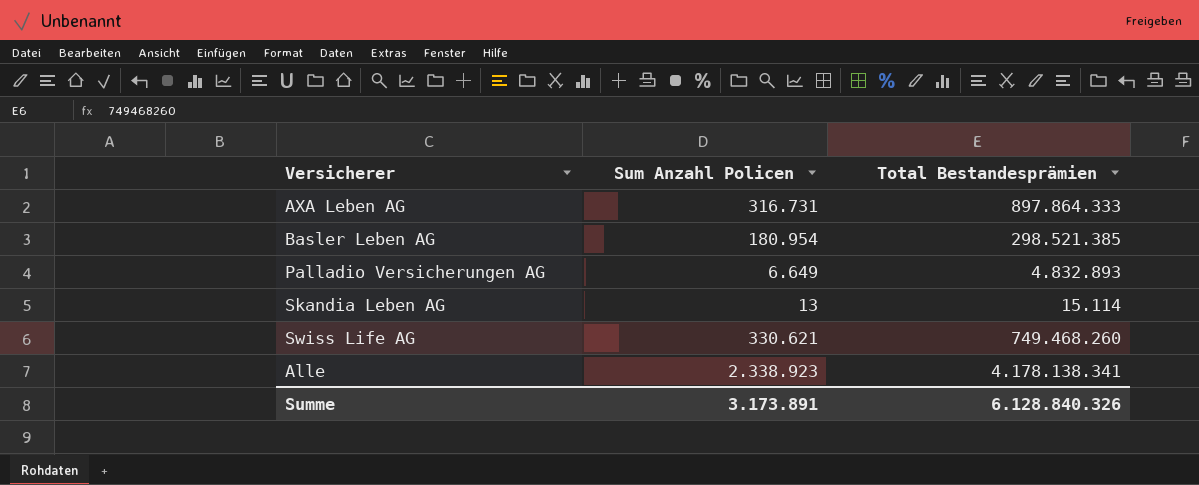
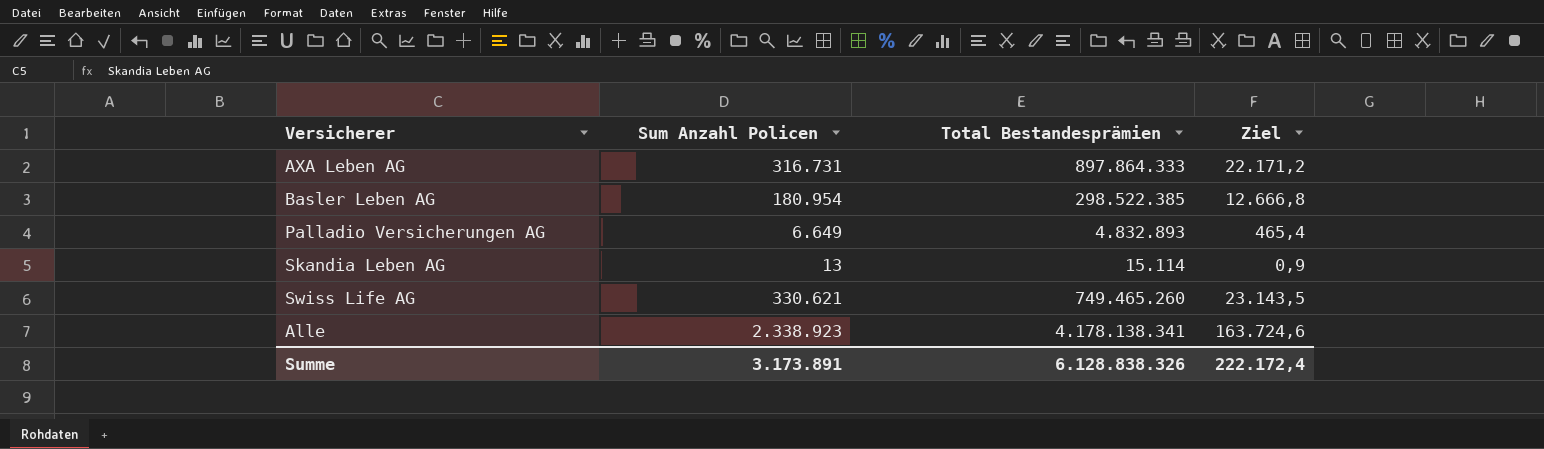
column Ziel | formula: none -> [Sum Anzahl Policen] * 0,07
Basler Leben AG | Total Bestandesprämien: 298.521.385 -> 298.522.385
Swiss Life AG | Total Bestandesprämien: 749.468.260 -> 749.465.260
Summe | Total Bestandesprämien: 6.128.840.326 -> 6.128.838.326

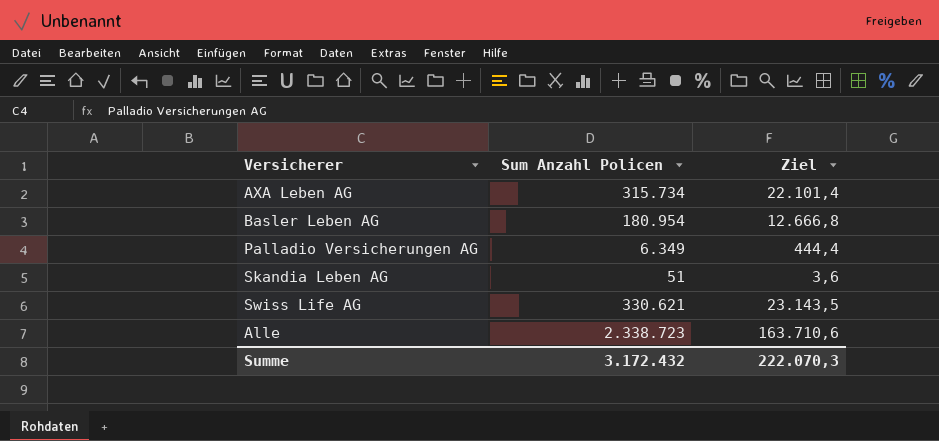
column Total Bestandesprämien | position: 3 -> none
AXA Leben AG | Sum Anzahl Policen: 316.731 -> 315.734
AXA Leben AG | Ziel: 22.171,2 -> 22.101,4
Palladio Versicherungen AG | Sum Anzahl Policen: 6.649 -> 6.349
Palladio Versicherungen AG | Ziel: 465,4 -> 444,4
Skandia Leben AG | Sum Anzahl Policen: 13 -> 51
Skandia Leben AG | Ziel: 0,9 -> 3,6
Alle | Sum Anzahl Policen: 2.338.923 -> 2.338.723
Alle | Ziel: 163.724,6 -> 163.710,6
Summe | Sum Anzahl Policen: 3.173.891 -> 3.172.432
Summe | Ziel: 222.172,4 -> 222.070,3

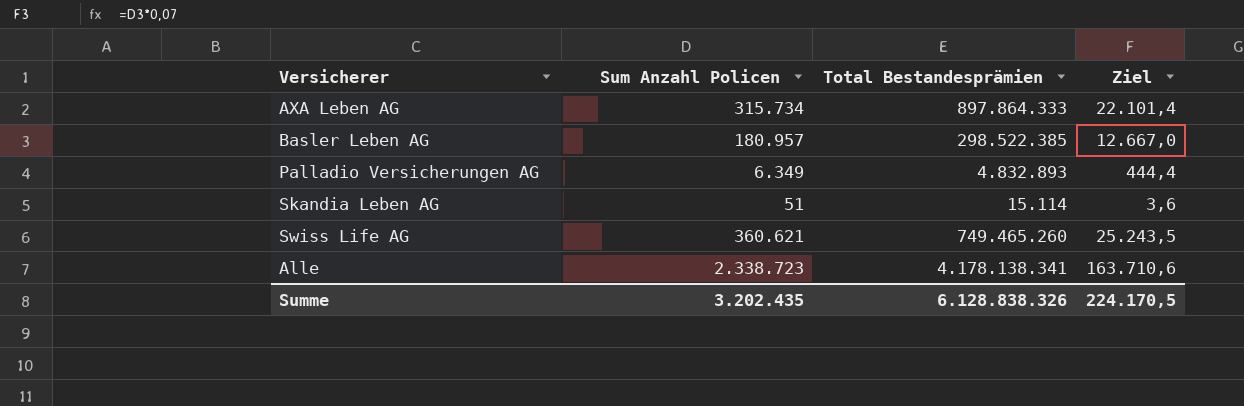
column Total Bestandesprämien | position: none -> 3
Basler Leben AG | Sum Anzahl Policen: 180.954 -> 180.957
Basler Leben AG | Ziel: 12.666,8 -> 12.667,0
Swiss Life AG | Sum Anzahl Policen: 330.621 -> 360.621
Swiss Life AG | Ziel: 23.143,5 -> 25.243,5
Summe | Sum Anzahl Policen: 3.172.432 -> 3.202.435
Summe | Ziel: 222.070,3 -> 224.170,5

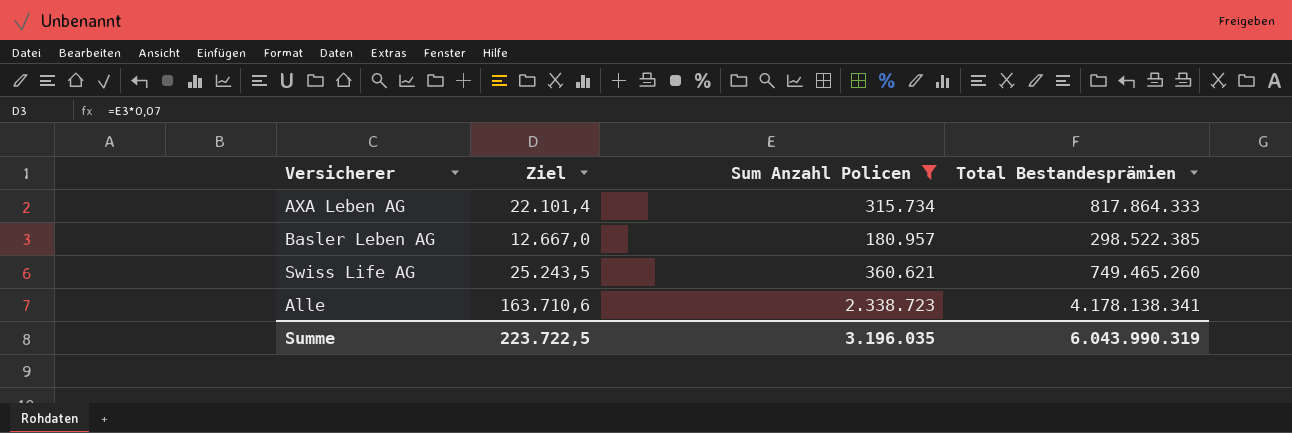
filter: none -> Sum Anzahl Policen >= 180.957
column Ziel | position: 4 -> 2
AXA Leben AG | Total Bestandesprämien: 897.864.333 -> 817.864.333
Summe | Ziel: 224.170,5 -> 223.722,5
Summe | Sum Anzahl Policen: 3.202.435 -> 3.196.035
Summe | Total Bestandesprämien: 6.128.838.326 -> 6.043.990.319

